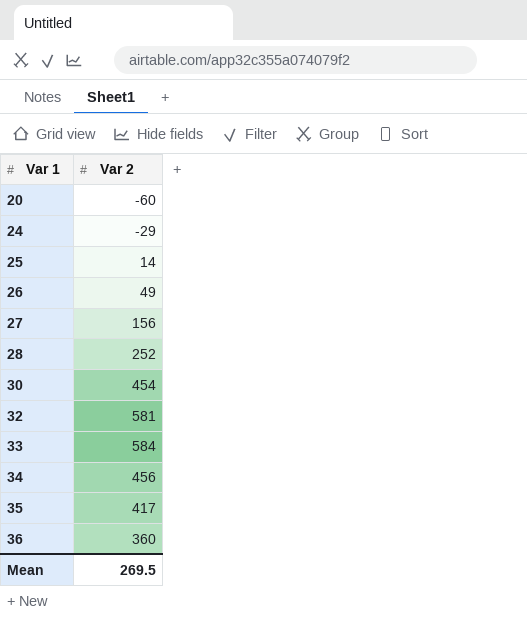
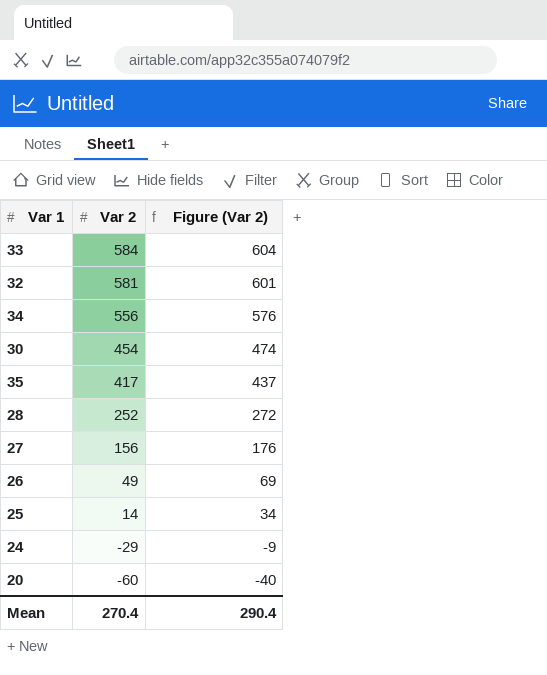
row order: Var 1 ascending -> Var 2 descending
column Figure (Var 2) | formula: none -> [Var 2] + 20
row 36: 360 -> none
34 | Var 2: 456 -> 556
Mean | Var 2: 269.5 -> 270.4

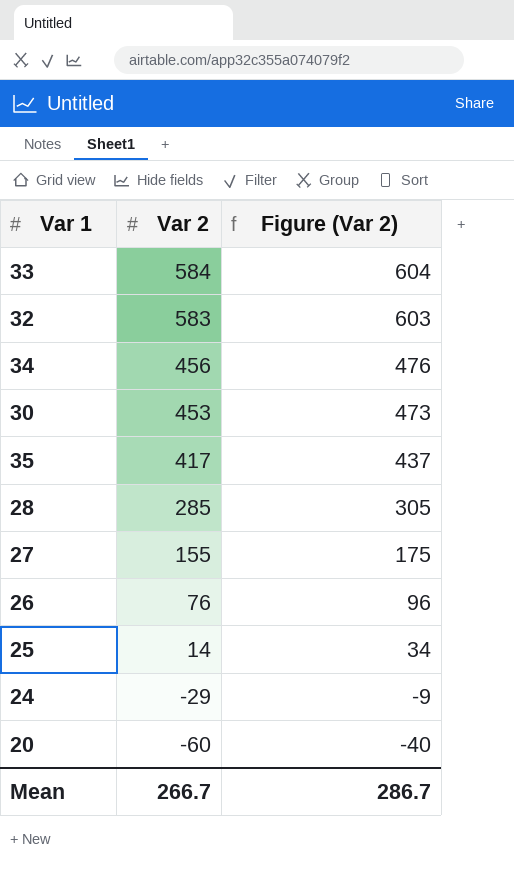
32 | Var 2: 581 -> 583
32 | Figure (Var 2): 601 -> 603
34 | Var 2: 556 -> 456
34 | Figure (Var 2): 576 -> 476
30 | Var 2: 454 -> 453
30 | Figure (Var 2): 474 -> 473
28 | Var 2: 252 -> 285
28 | Figure (Var 2): 272 -> 305
27 | Var 2: 156 -> 155
27 | Figure (Var 2): 176 -> 175
26 | Var 2: 49 -> 76
26 | Figure (Var 2): 69 -> 96
Mean | Var 2: 270.4 -> 266.7
Mean | Figure (Var 2): 290.4 -> 286.7

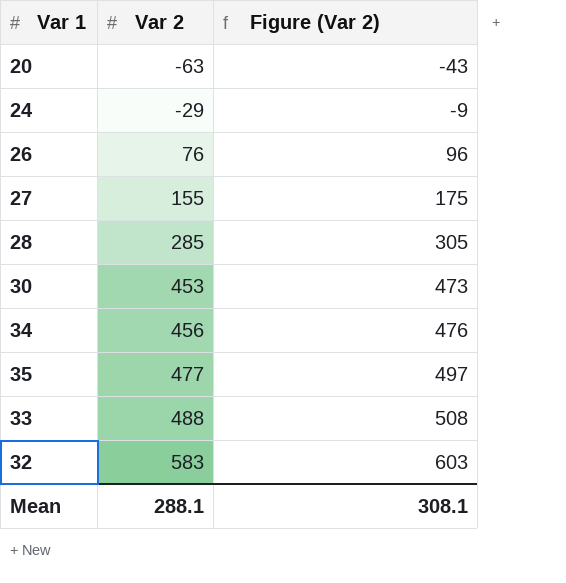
row order: Var 2 descending -> Var 2 ascending
row 25: 14 | 34 -> none
20 | Var 2: -60 -> -63
20 | Figure (Var 2): -40 -> -43
35 | Var 2: 417 -> 477
35 | Figure (Var 2): 437 -> 497
33 | Var 2: 584 -> 488
33 | Figure (Var 2): 604 -> 508
Mean | Var 2: 266.7 -> 288.1
Mean | Figure (Var 2): 286.7 -> 308.1

